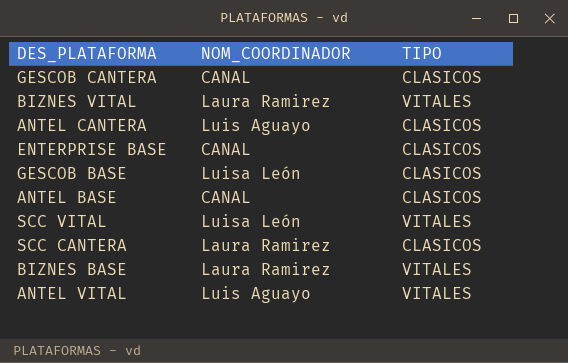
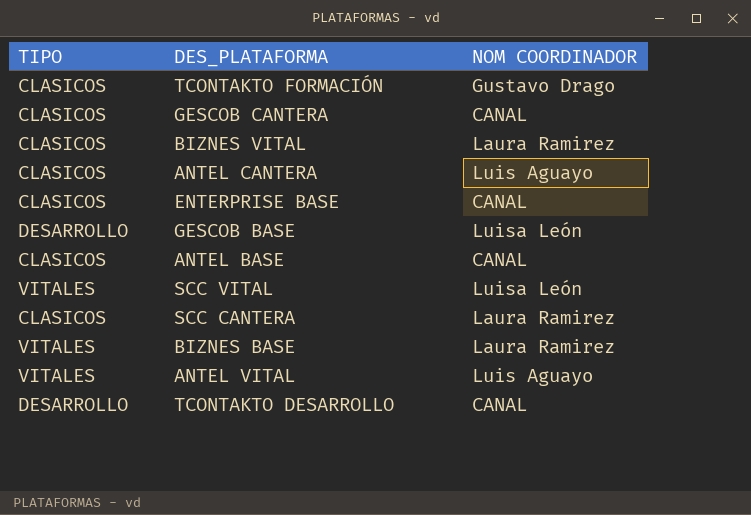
column TIPO | position: 3 -> 1
column name: NOM_COORDINADOR -> NOM COORDINADOR
row TCONTAKTO FORMACIÓN: none -> CLASICOS | Gustavo Drago
BIZNES VITAL | TIPO: VITALES -> CLASICOS
GESCOB BASE | TIPO: CLASICOS -> DESARROLLO
row TCONTAKTO DESARROLLO: none -> DESARROLLO | CANAL

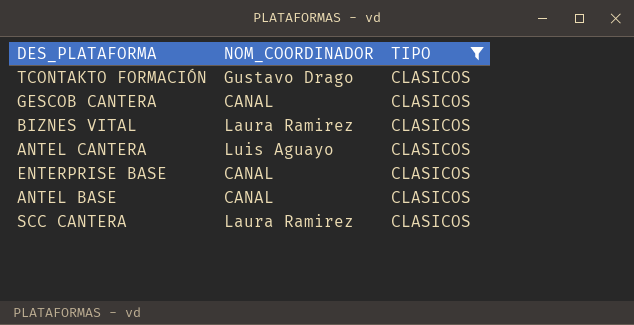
filter: none -> TIPO = CLASICOS
column name: NOM COORDINADOR -> NOM_COORDINADOR
column TIPO | position: 1 -> 3

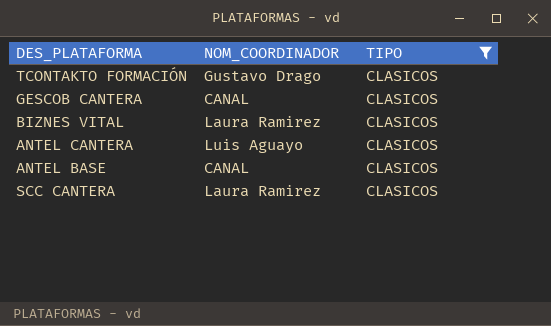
row ENTERPRISE BASE: CANAL | CLASICOS -> none

